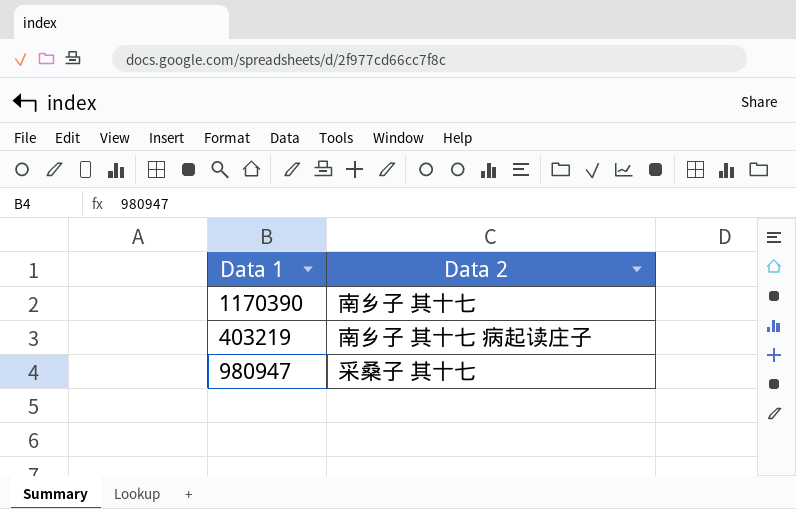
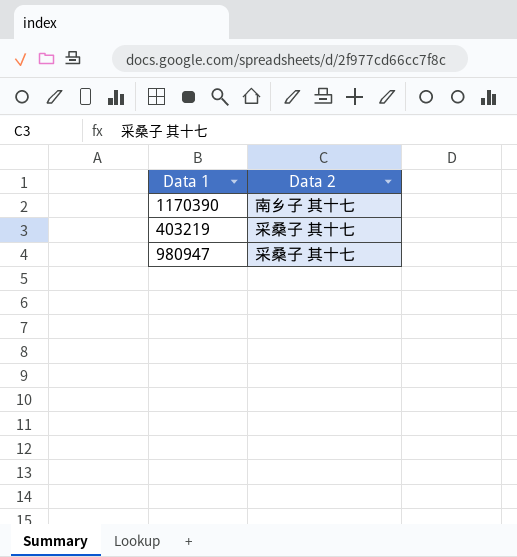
403219 | Data 2: 南乡子 其十七 病起读庄子 -> 采桑子 其十七

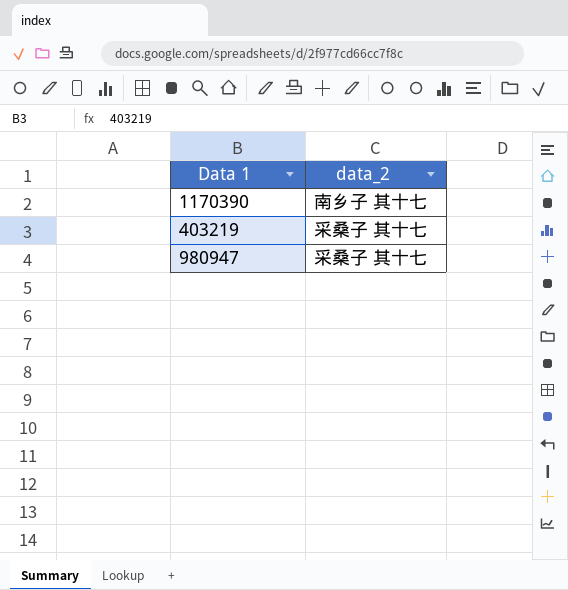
column name: Data 2 -> data_2

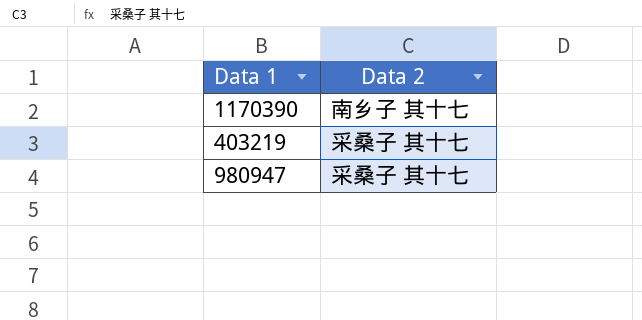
column name: data_2 -> Data 2

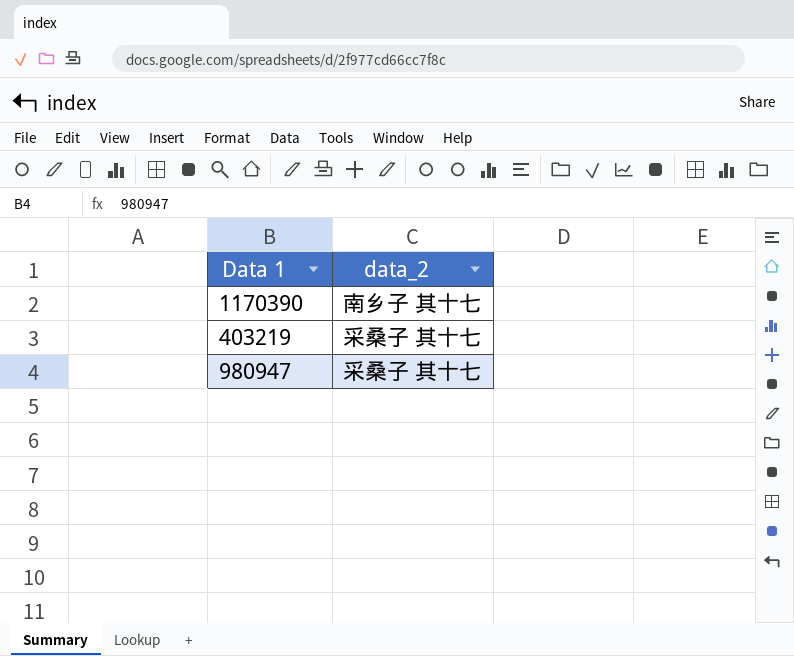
column name: Data 2 -> data_2

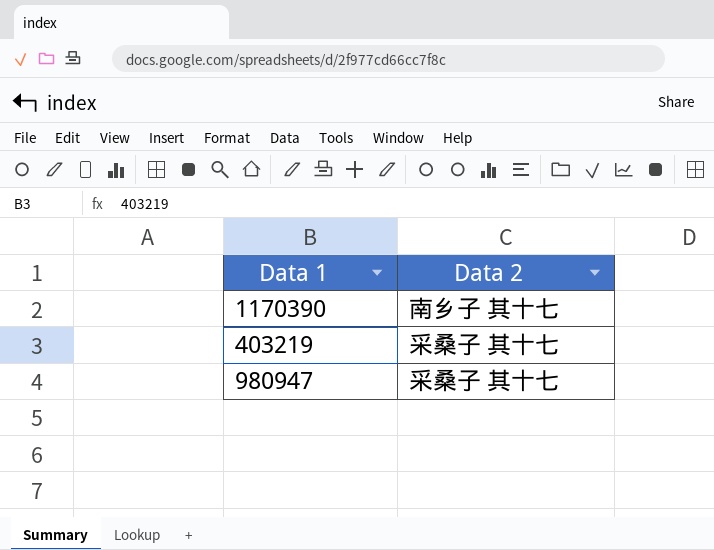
column name: data_2 -> Data 2

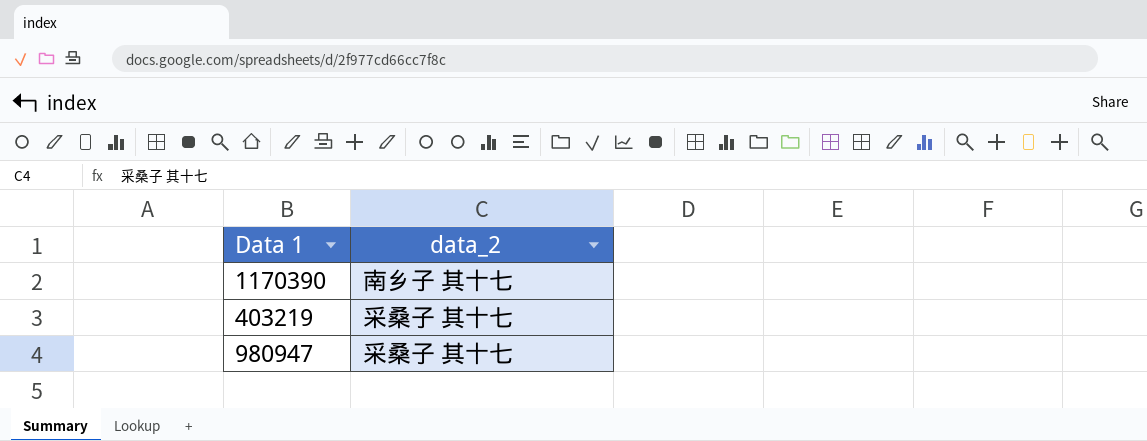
column name: Data 2 -> data_2

